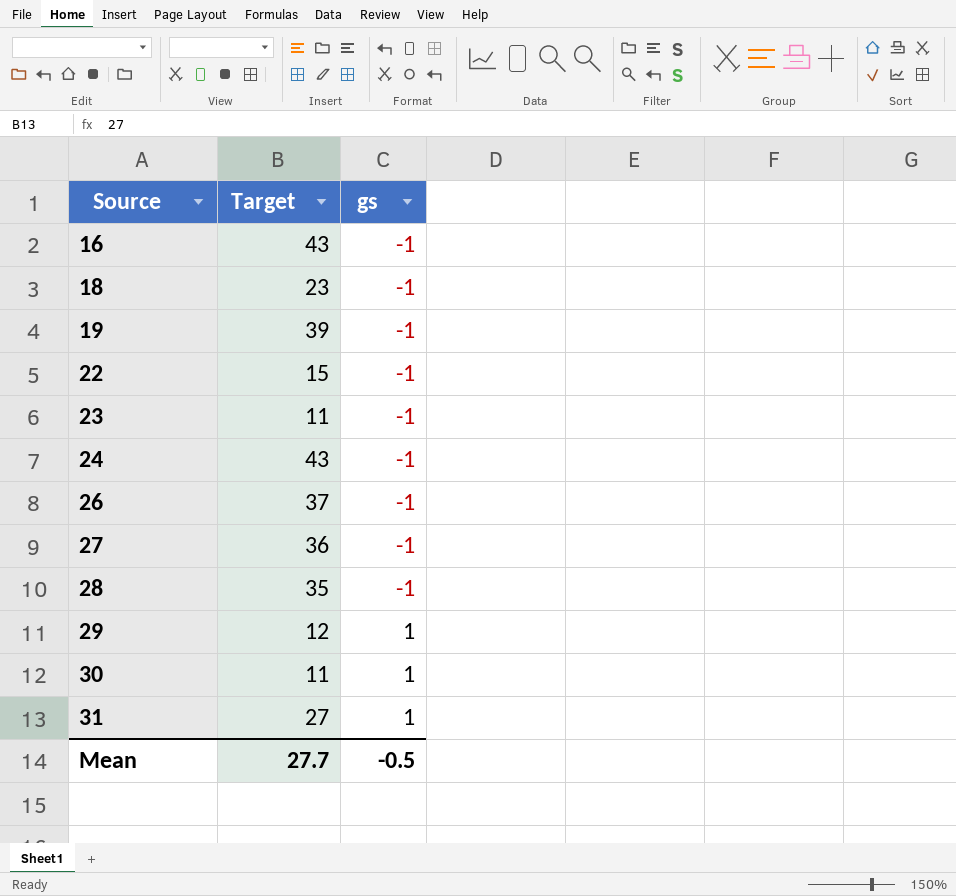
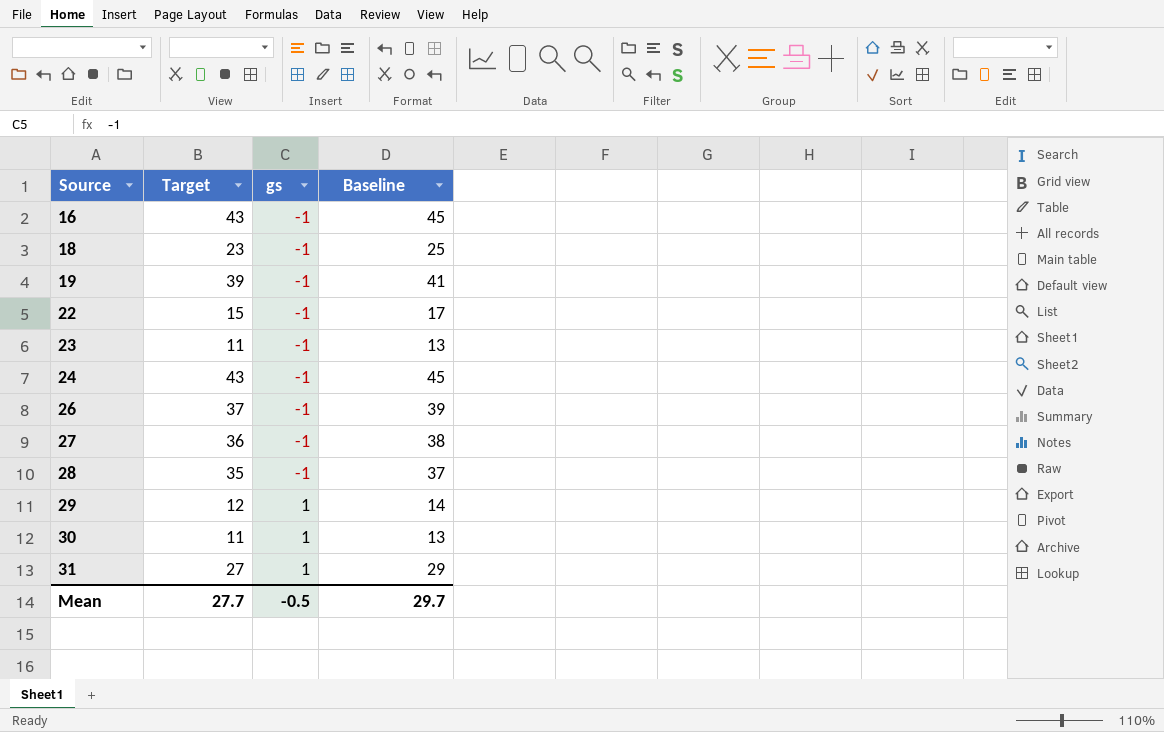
column Baseline | formula: none -> [Target] + 2

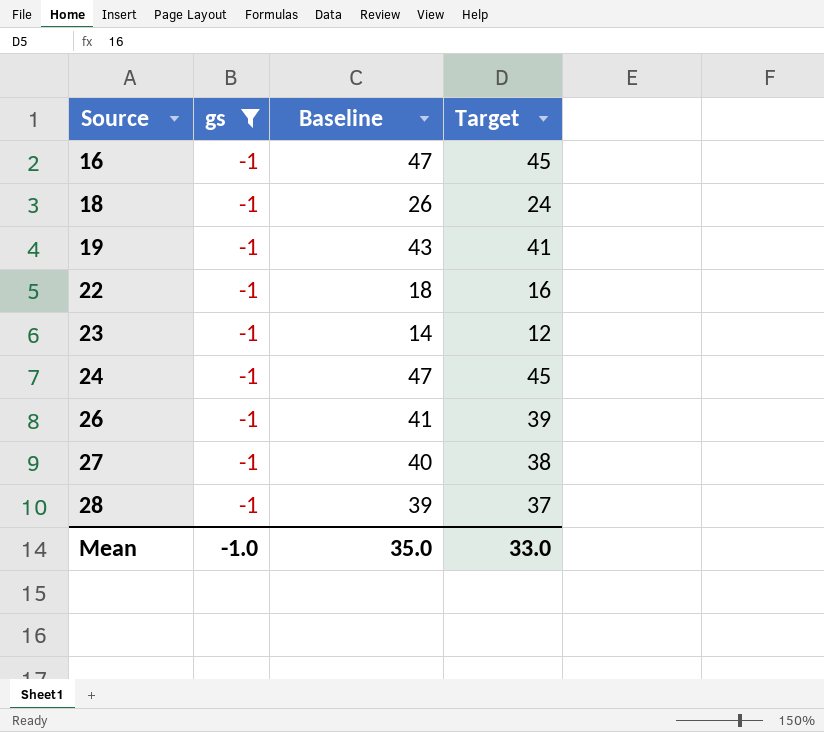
filter: none -> gs = -1
column Target | position: 2 -> 4
16 | Baseline: 45 -> 47
16 | Target: 43 -> 45
18 | Baseline: 25 -> 26
18 | Target: 23 -> 24
19 | Baseline: 41 -> 43
19 | Target: 39 -> 41
22 | Baseline: 17 -> 18
22 | Target: 15 -> 16
23 | Baseline: 13 -> 14
23 | Target: 11 -> 12
24 | Baseline: 45 -> 47
24 | Target: 43 -> 45
26 | Baseline: 39 -> 41
26 | Target: 37 -> 39
27 | Baseline: 38 -> 40
27 | Target: 36 -> 38
28 | Baseline: 37 -> 39
28 | Target: 35 -> 37
Mean | gs: -0.5 -> -1.0
Mean | Baseline: 29.7 -> 35.0
Mean | Target: 27.7 -> 33.0

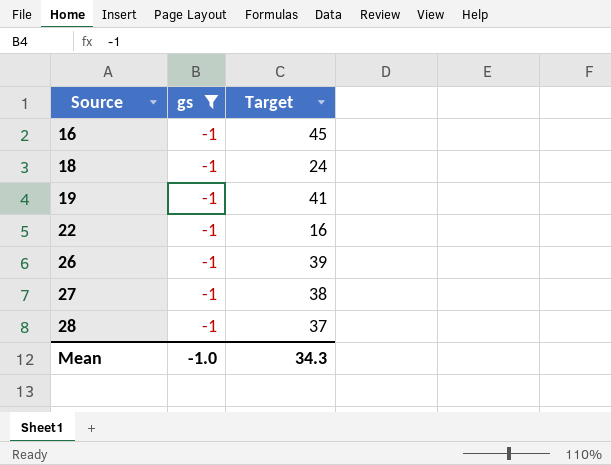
column Baseline | formula: [Target] + 2 -> none
row 23: -1 | 14 | 12 -> none
row 24: -1 | 47 | 45 -> none
Mean | Target: 33.0 -> 34.3

